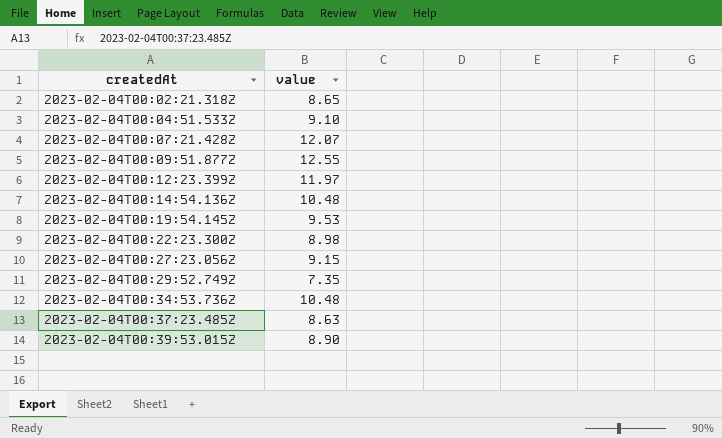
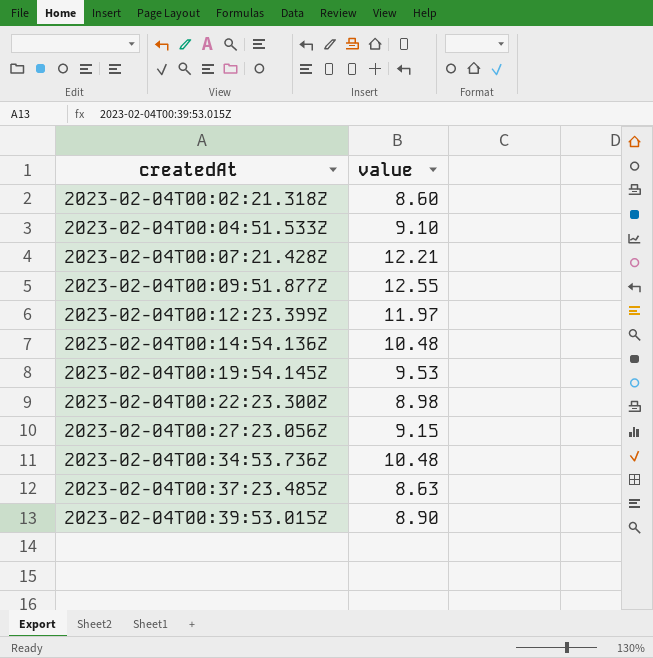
row 2023-02-04T00:29:52.749Z: 7.35 -> none
2023-02-04T00:02:21.318Z | value: 8.65 -> 8.60
2023-02-04T00:07:21.428Z | value: 12.07 -> 12.21

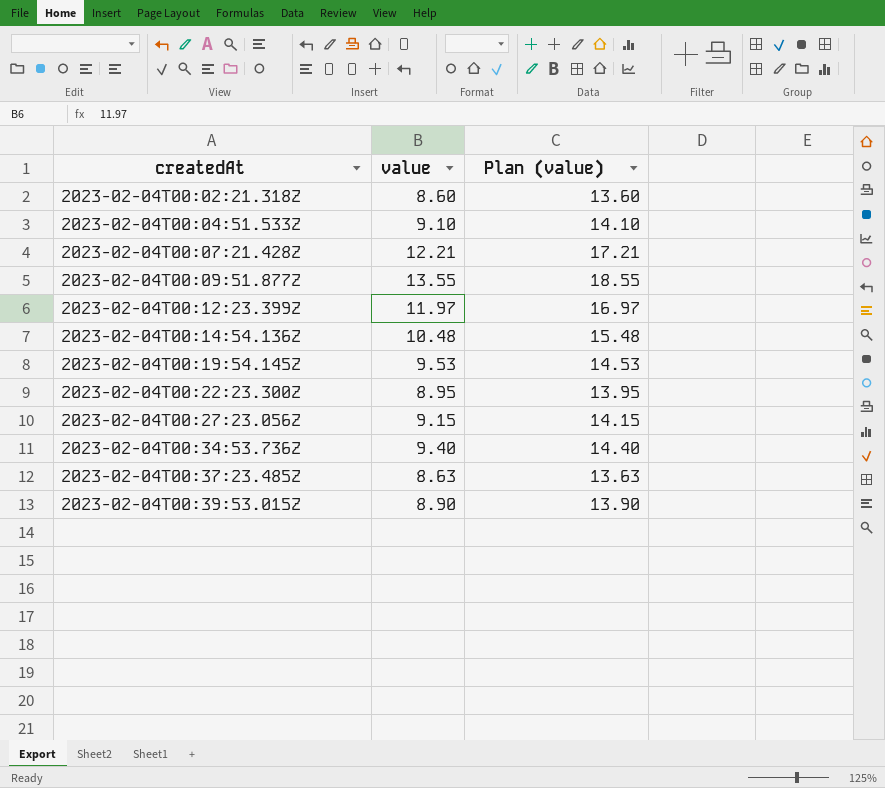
column Plan (value) | formula: none -> [value] + 5
2023-02-04T00:09:51.877Z | value: 12.55 -> 13.55
2023-02-04T00:22:23.300Z | value: 8.98 -> 8.95
2023-02-04T00:34:53.736Z | value: 10.48 -> 9.40

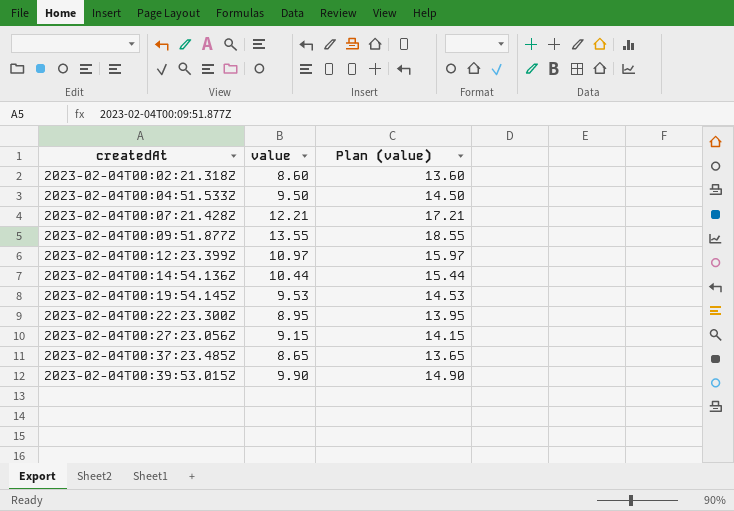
row 2023-02-04T00:34:53.736Z: 9.40 | 14.40 -> none
2023-02-04T00:04:51.533Z | value: 9.10 -> 9.50
2023-02-04T00:04:51.533Z | Plan (value): 14.10 -> 14.50
2023-02-04T00:12:23.399Z | value: 11.97 -> 10.97
2023-02-04T00:12:23.399Z | Plan (value): 16.97 -> 15.97
2023-02-04T00:14:54.136Z | value: 10.48 -> 10.44
2023-02-04T00:14:54.136Z | Plan (value): 15.48 -> 15.44
2023-02-04T00:37:23.485Z | value: 8.63 -> 8.65
2023-02-04T00:37:23.485Z | Plan (value): 13.63 -> 13.65
2023-02-04T00:39:53.015Z | value: 8.90 -> 9.90
2023-02-04T00:39:53.015Z | Plan (value): 13.90 -> 14.90

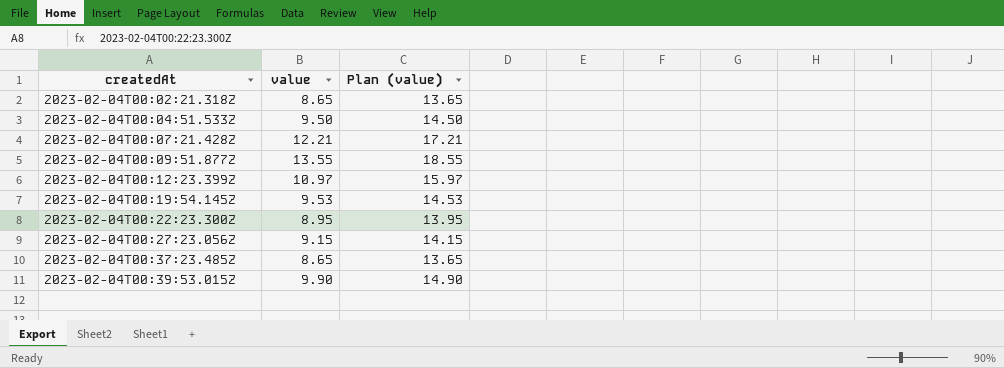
row 2023-02-04T00:14:54.136Z: 10.44 | 15.44 -> none
2023-02-04T00:02:21.318Z | value: 8.60 -> 8.65
2023-02-04T00:02:21.318Z | Plan (value): 13.60 -> 13.65

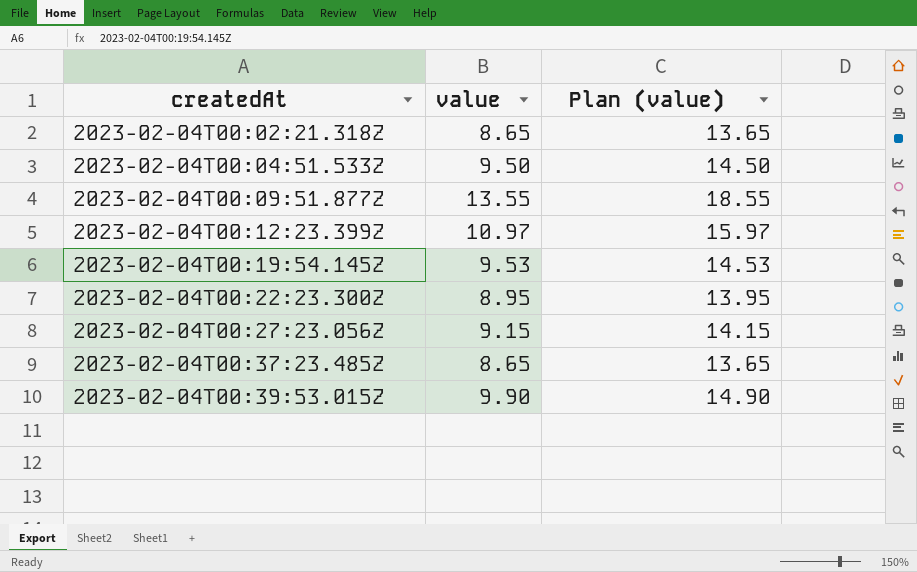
row 2023-02-04T00:07:21.428Z: 12.21 | 17.21 -> none

